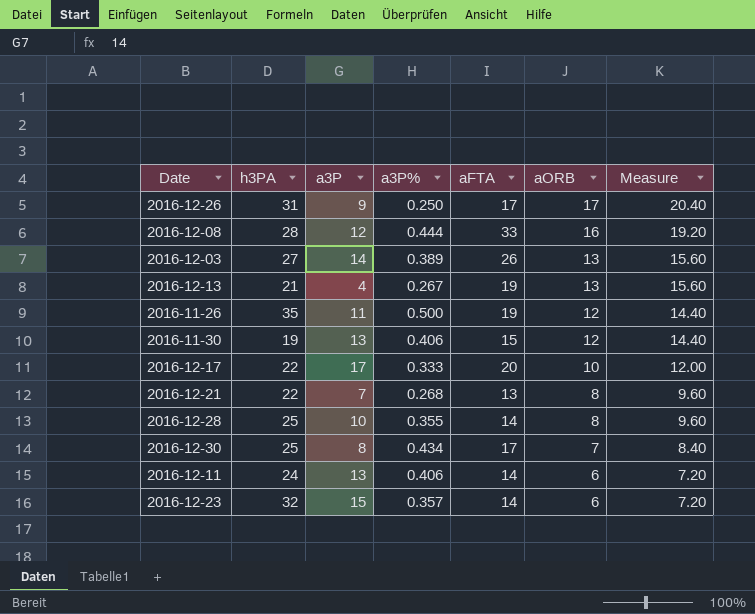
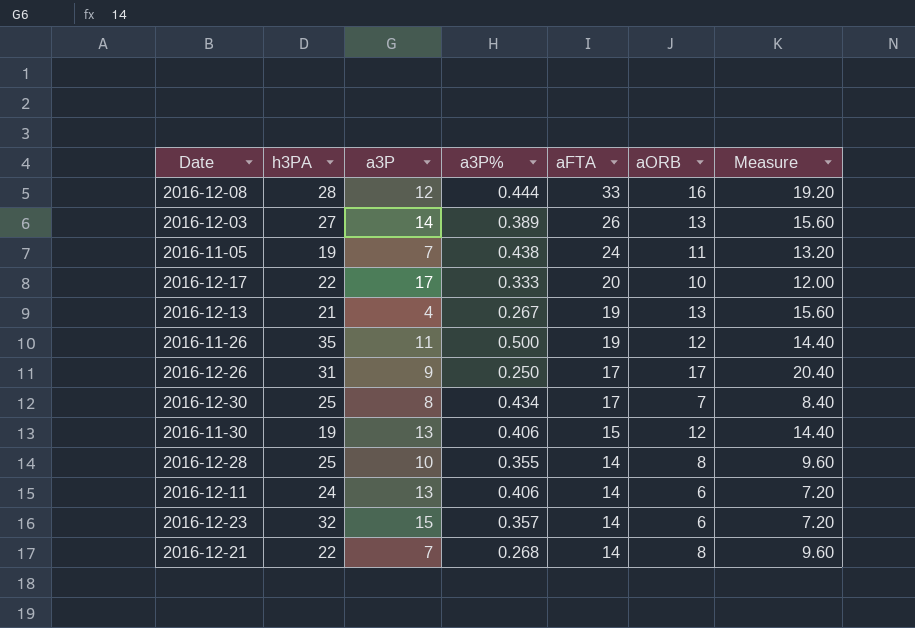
row order: aORB descending -> aFTA descending
row 2016-11-05: none -> 19 | 7 | 0.438 | 24 | 11 | 13.20
2016-12-21 | aFTA: 13 -> 14

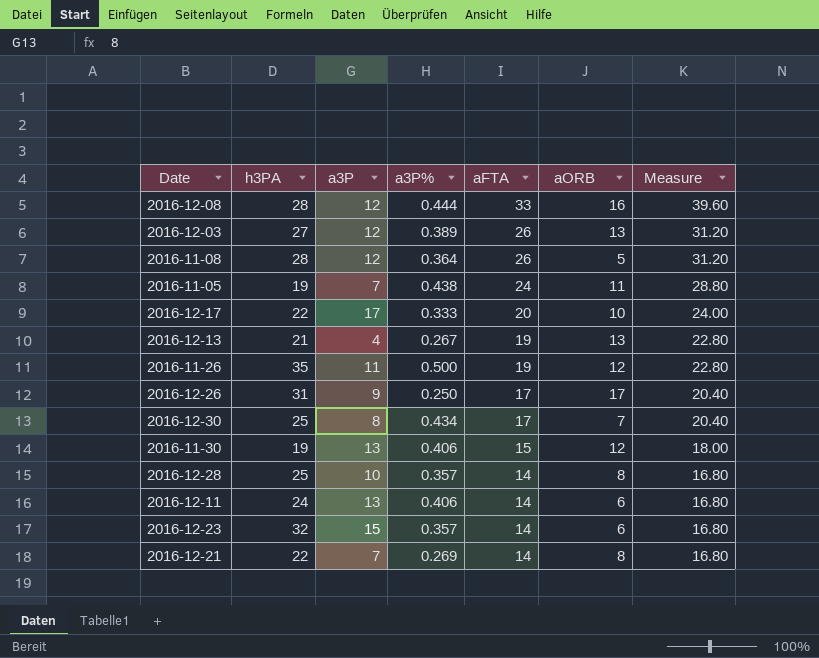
column Measure | formula: [aORB] * 1.2 -> [aFTA] * 1.2
2016-12-03 | a3P: 14 -> 12
row 2016-11-08: none -> 28 | 12 | 0.364 | 26 | 5 | 31.20
2016-12-28 | a3P%: 0.355 -> 0.357
2016-12-21 | a3P%: 0.268 -> 0.269

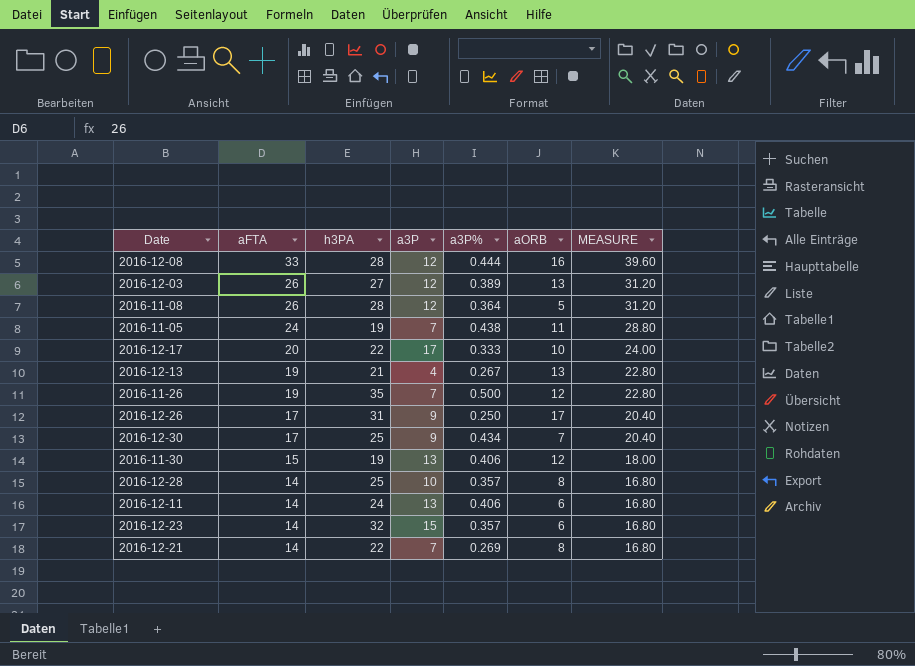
column aFTA | position: 5 -> 2
column name: Measure -> MEASURE
2016-11-26 | a3P: 11 -> 7
2016-12-30 | a3P: 8 -> 9

